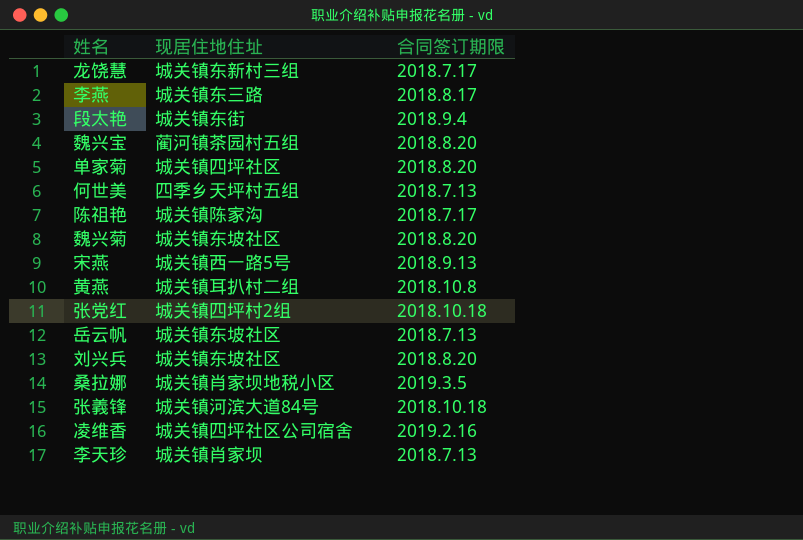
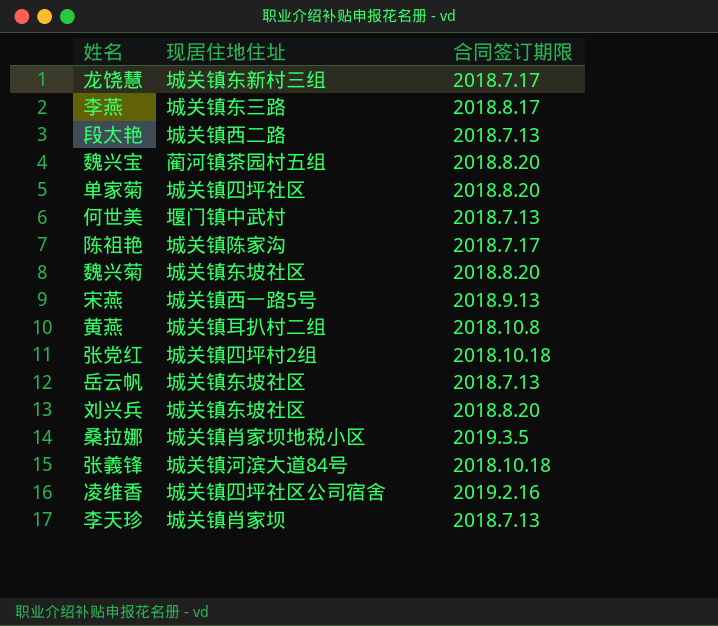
段太艳 | 现居住地住址: 城关镇东街 -> 城关镇西二路
段太艳 | 合同签订期限: 2018.9.4 -> 2018.7.13
何世美 | 现居住地住址: 四季乡天坪村五组 -> 堰门镇中武村

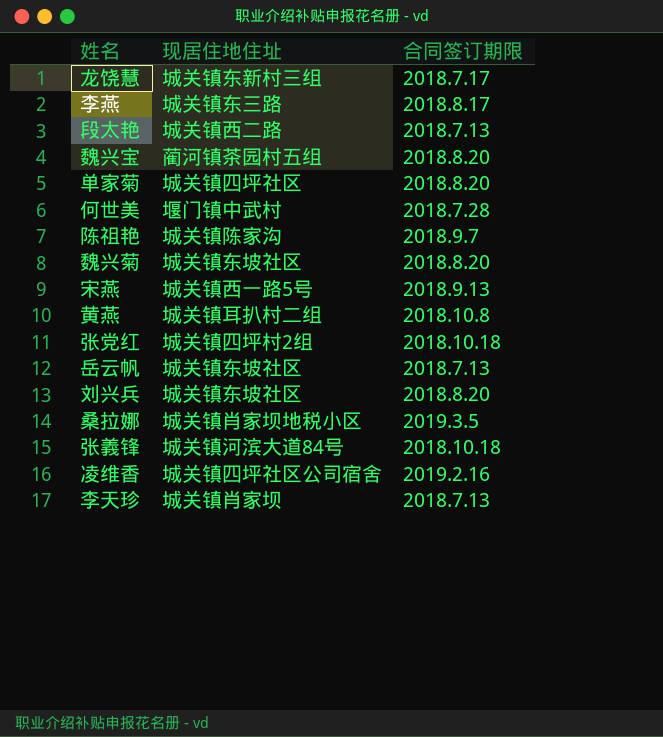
何世美 | 合同签订期限: 2018.7.13 -> 2018.7.28
陈祖艳 | 合同签订期限: 2018.7.17 -> 2018.9.7

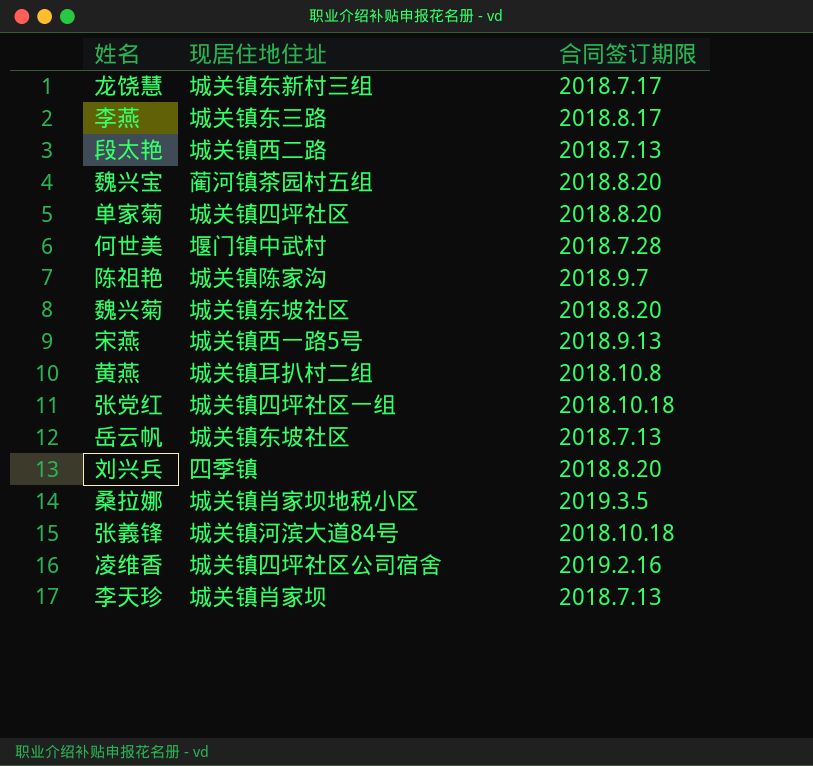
张党红 | 现居住地住址: 城关镇四坪村2组 -> 城关镇四坪社区一组
刘兴兵 | 现居住地住址: 城关镇东坡社区 -> 四季镇

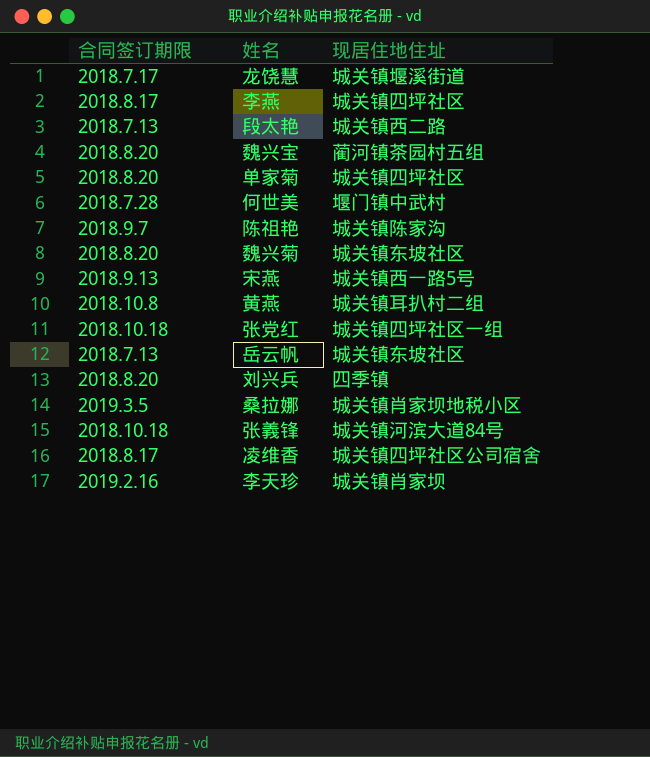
column 合同签订期限 | position: 3 -> 1
龙饶慧 | 现居住地住址: 城关镇东新村三组 -> 城关镇堰溪街道
李燕 | 现居住地住址: 城关镇东三路 -> 城关镇四坪社区
凌维香 | 合同签订期限: 2019.2.16 -> 2018.8.17
李天珍 | 合同签订期限: 2018.7.13 -> 2019.2.16

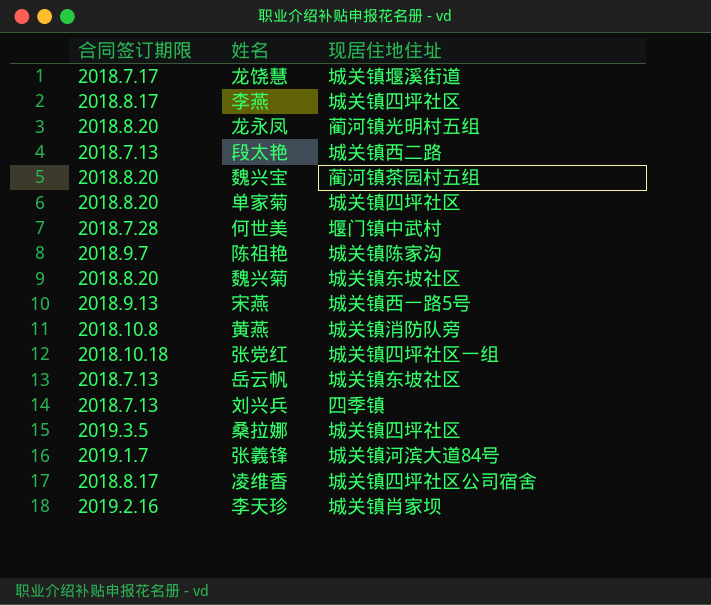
row 龙永凤: none -> 2018.8.20 | 蔺河镇光明村五组
黄燕 | 现居住地住址: 城关镇耳扒村二组 -> 城关镇消防队旁
刘兴兵 | 合同签订期限: 2018.8.20 -> 2018.7.13
桑拉娜 | 现居住地住址: 城关镇肖家坝地税小区 -> 城关镇四坪社区
张義锋 | 合同签订期限: 2018.10.18 -> 2019.1.7

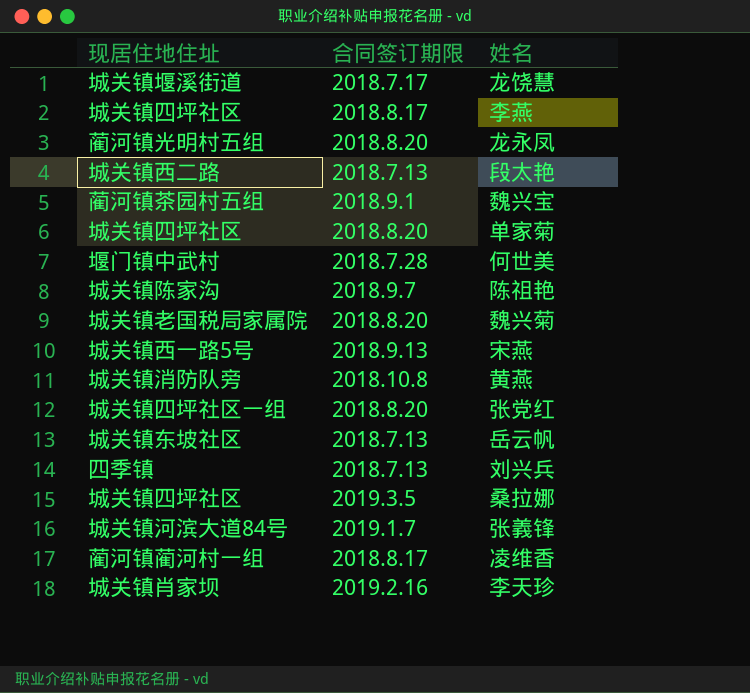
column 现居住地住址 | position: 3 -> 1
魏兴宝 | 合同签订期限: 2018.8.20 -> 2018.9.1
魏兴菊 | 现居住地住址: 城关镇东坡社区 -> 城关镇老国税局家属院
张党红 | 合同签订期限: 2018.10.18 -> 2018.8.20
凌维香 | 现居住地住址: 城关镇四坪社区公司宿舍 -> 蔺河镇蔺河村一组

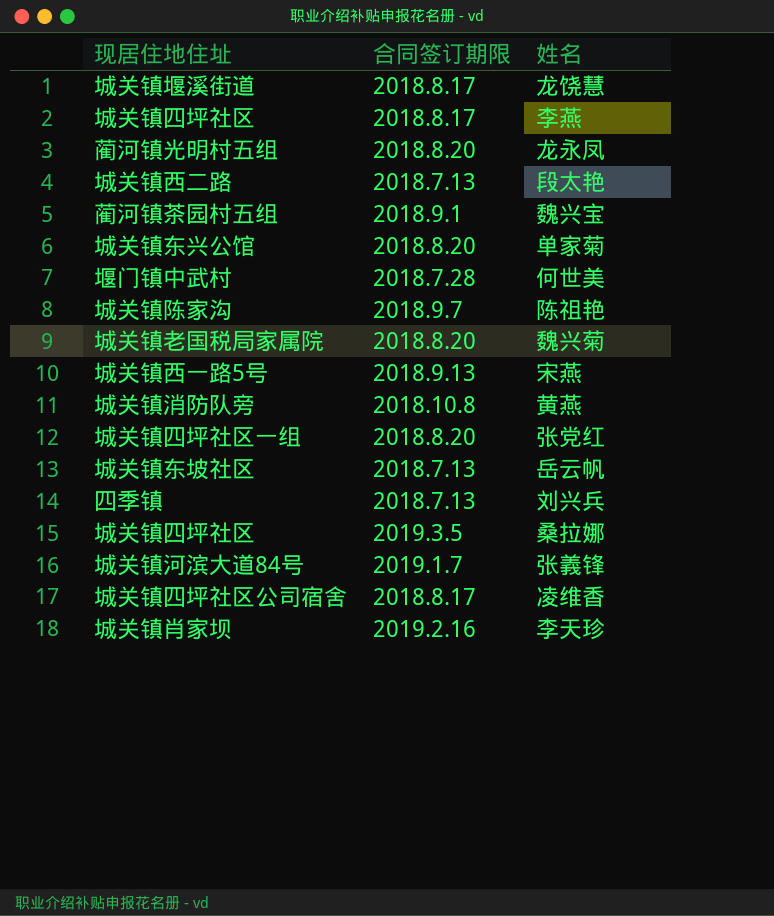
龙饶慧 | 合同签订期限: 2018.7.17 -> 2018.8.17
单家菊 | 现居住地住址: 城关镇四坪社区 -> 城关镇东兴公馆
凌维香 | 现居住地住址: 蔺河镇蔺河村一组 -> 城关镇四坪社区公司宿舍

